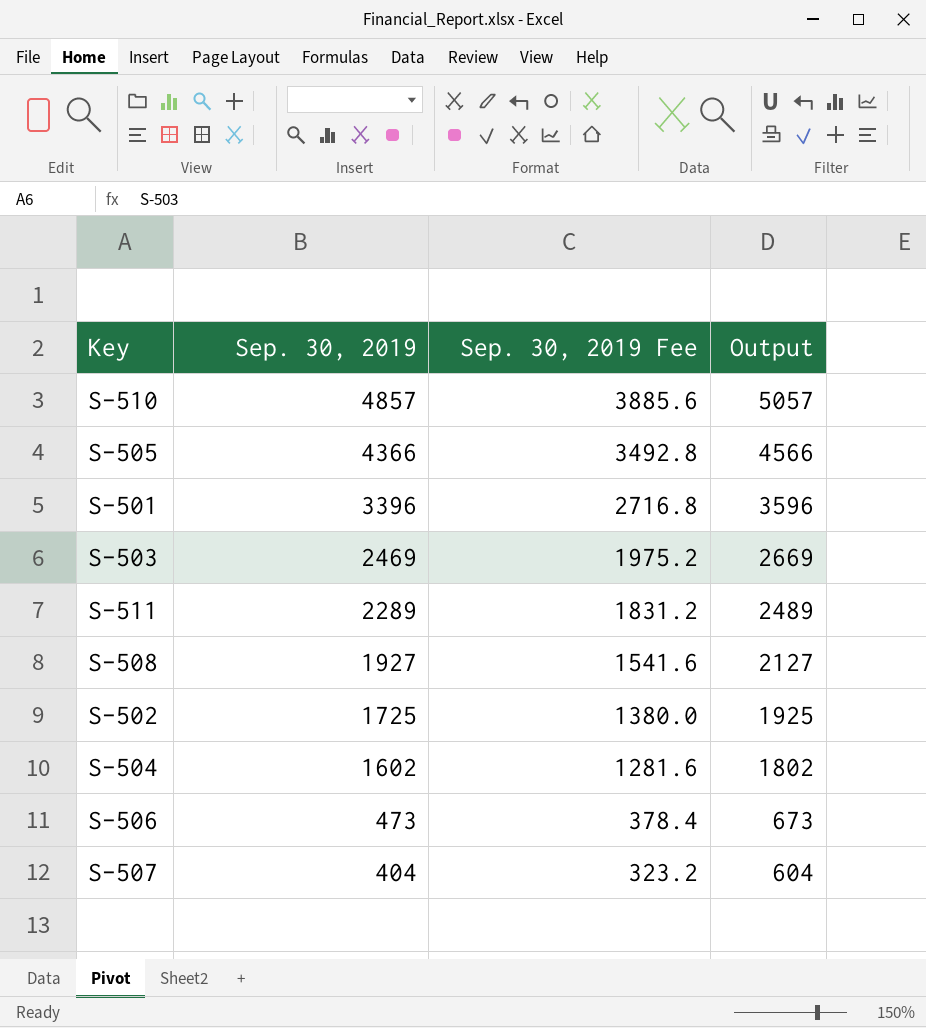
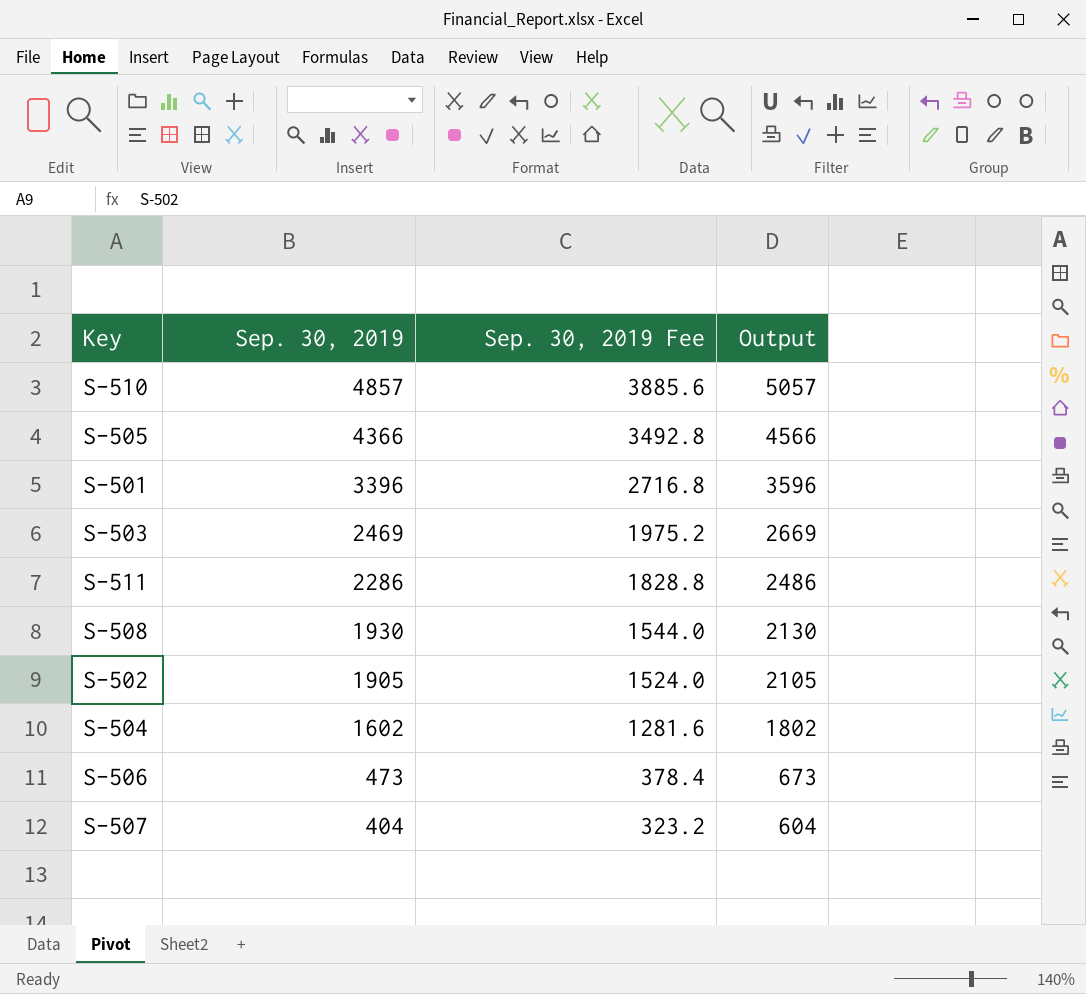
S-511 | Sep. 30, 2019: 2289 -> 2286
S-511 | Sep. 30, 2019 Fee: 1831.2 -> 1828.8
S-511 | Output: 2489 -> 2486
S-508 | Sep. 30, 2019: 1927 -> 1930
S-508 | Sep. 30, 2019 Fee: 1541.6 -> 1544.0
S-508 | Output: 2127 -> 2130
S-502 | Sep. 30, 2019: 1725 -> 1905
S-502 | Sep. 30, 2019 Fee: 1380.0 -> 1524.0
S-502 | Output: 1925 -> 2105

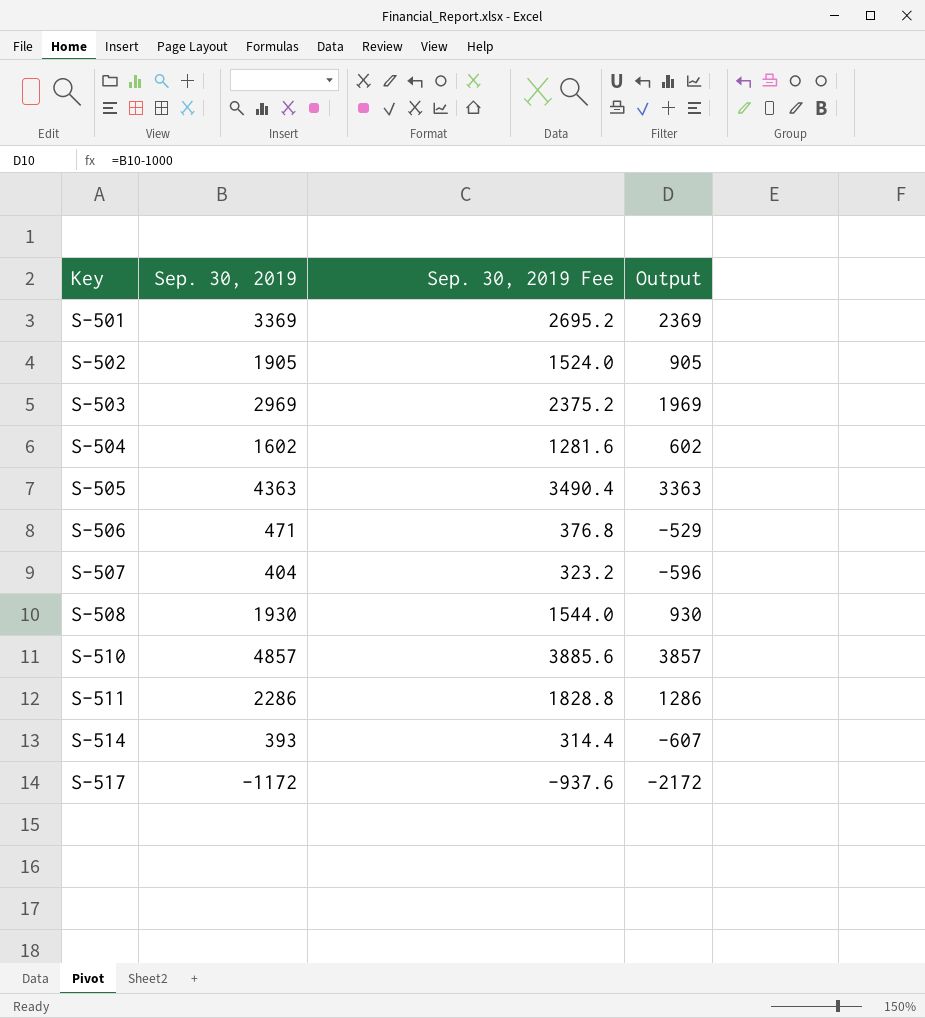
row order: Sep. 30, 2019 descending -> Key ascending
column Output | formula: [Sep. 30, 2019] + 200 -> [Sep. 30, 2019] - 1000
S-501 | Sep. 30, 2019: 3396 -> 3369
S-501 | Sep. 30, 2019 Fee: 2716.8 -> 2695.2
S-503 | Sep. 30, 2019: 2469 -> 2969
S-503 | Sep. 30, 2019 Fee: 1975.2 -> 2375.2
S-505 | Sep. 30, 2019: 4366 -> 4363
S-505 | Sep. 30, 2019 Fee: 3492.8 -> 3490.4
S-506 | Sep. 30, 2019: 473 -> 471
S-506 | Sep. 30, 2019 Fee: 378.4 -> 376.8
row S-514: none -> 393 | 314.4 | -607
row S-517: none -> -1172 | -937.6 | -2172

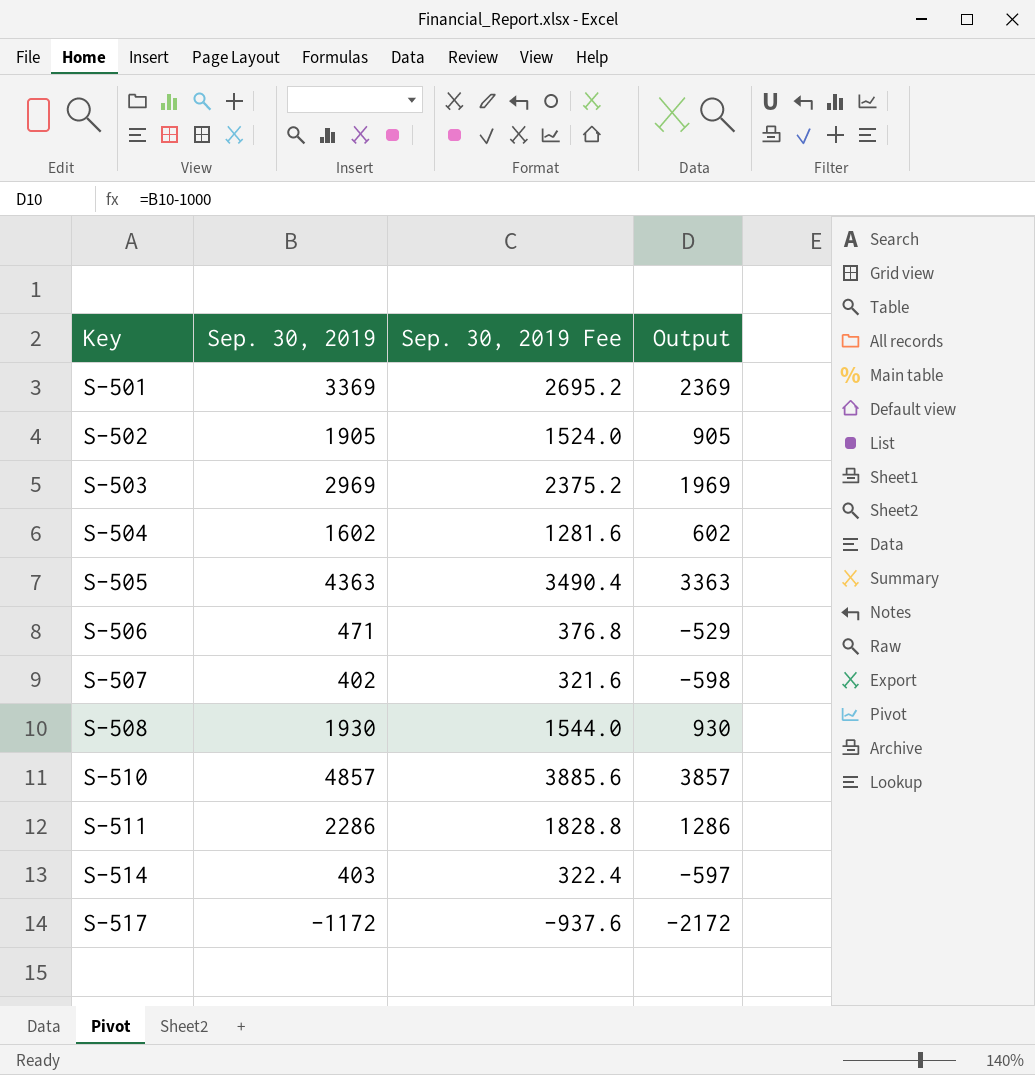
S-507 | Sep. 30, 2019: 404 -> 402
S-507 | Sep. 30, 2019 Fee: 323.2 -> 321.6
S-507 | Output: -596 -> -598
S-514 | Sep. 30, 2019: 393 -> 403
S-514 | Sep. 30, 2019 Fee: 314.4 -> 322.4
S-514 | Output: -607 -> -597

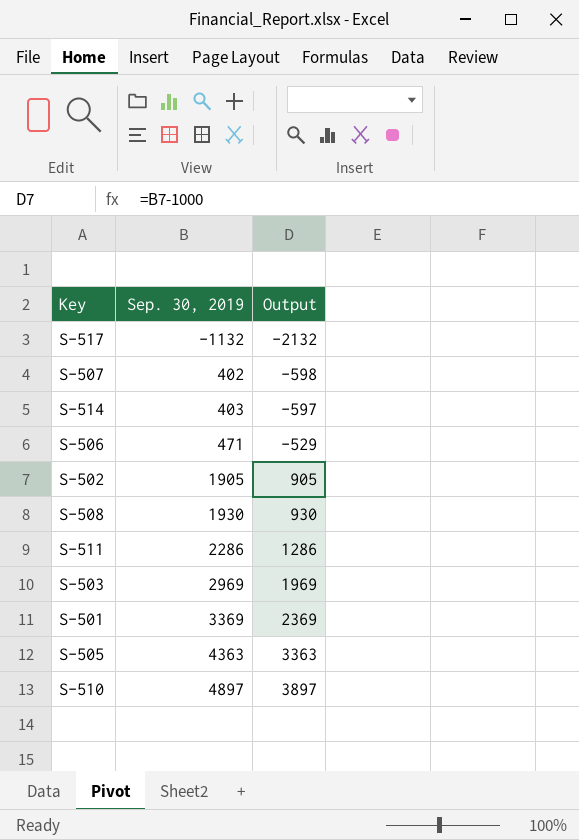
row order: Key ascending -> Sep. 30, 2019 ascending
column Sep. 30, 2019 Fee | formula: [Sep. 30, 2019] * 0.8 -> none
row S-504: 1602 | 1281.6 | 602 -> none
S-517 | Sep. 30, 2019: -1172 -> -1132
S-517 | Output: -2172 -> -2132
S-510 | Sep. 30, 2019: 4857 -> 4897
S-510 | Output: 3857 -> 3897

